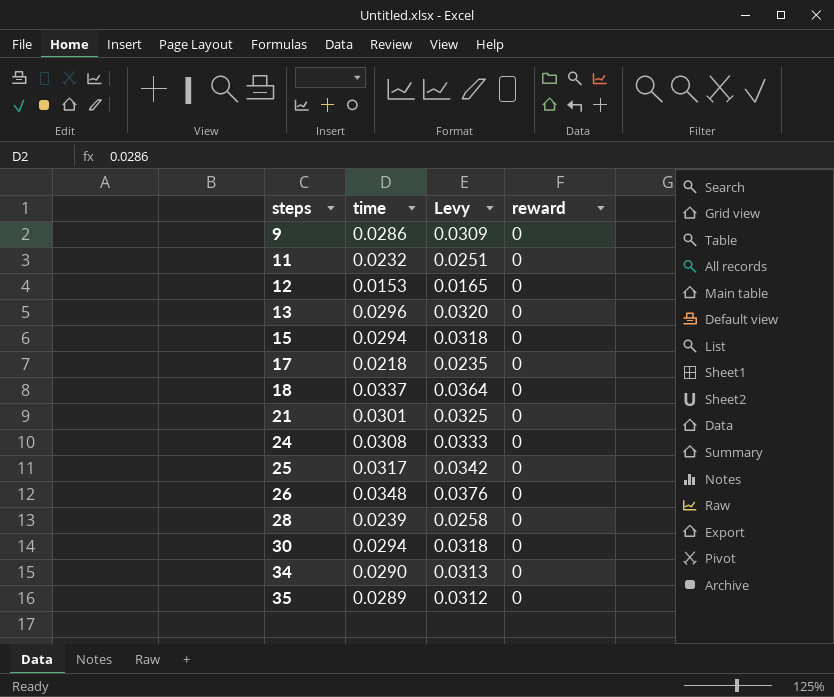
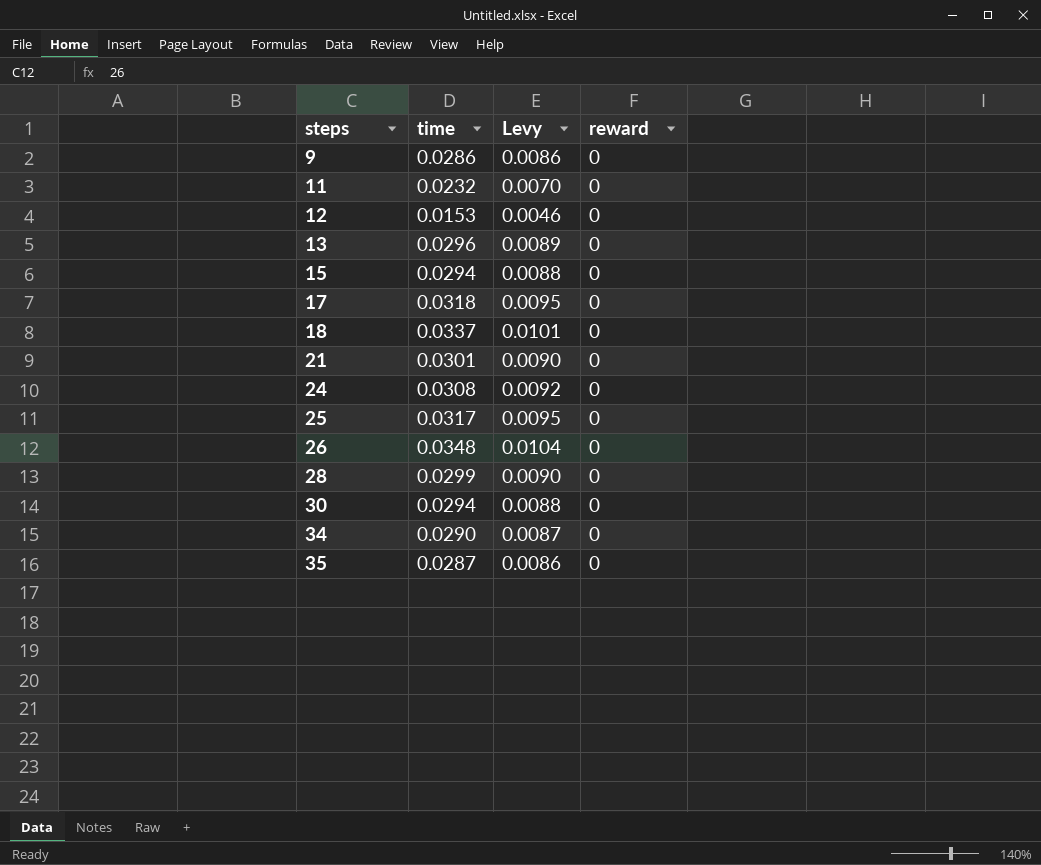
column Levy | formula: [time] * 1.08 -> [time] * 0.3
17 | time: 0.0218 -> 0.0318
28 | time: 0.0239 -> 0.0299
35 | time: 0.0289 -> 0.0287

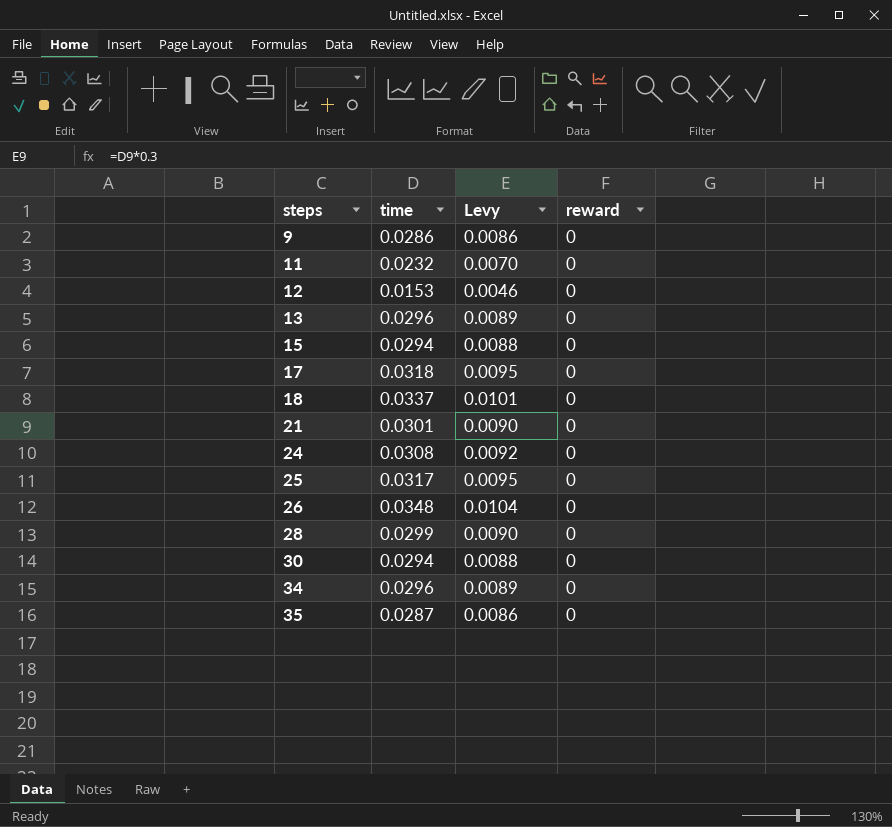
34 | time: 0.0290 -> 0.0296
34 | Levy: 0.0087 -> 0.0089

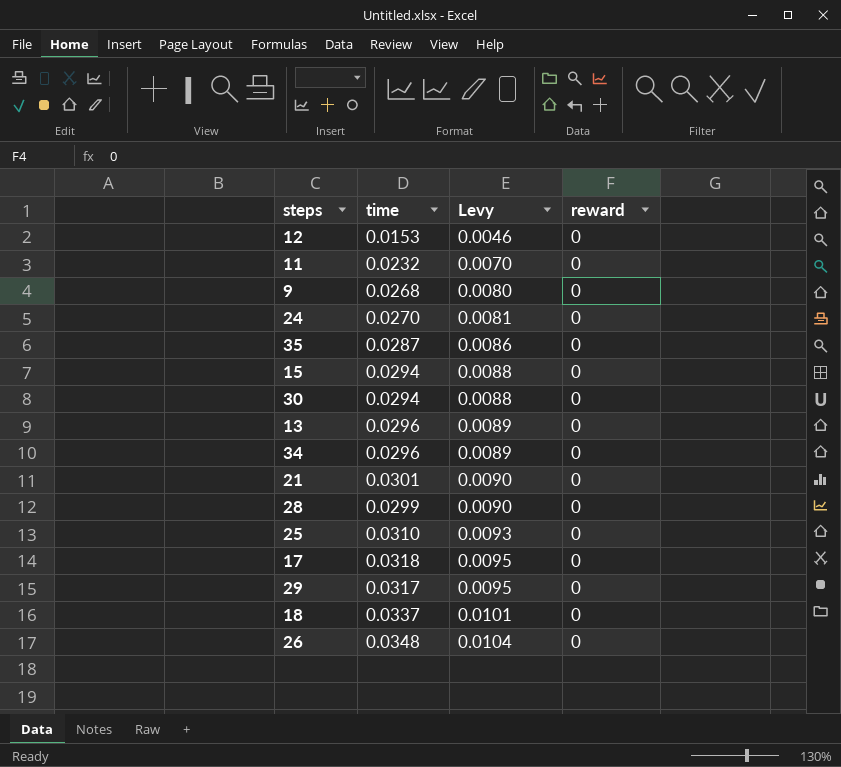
row order: steps ascending -> Levy ascending
9 | time: 0.0286 -> 0.0268
9 | Levy: 0.0086 -> 0.0080
24 | time: 0.0308 -> 0.0270
24 | Levy: 0.0092 -> 0.0081
25 | time: 0.0317 -> 0.0310
25 | Levy: 0.0095 -> 0.0093
row 29: none -> 0.0317 | 0.0095 | 0

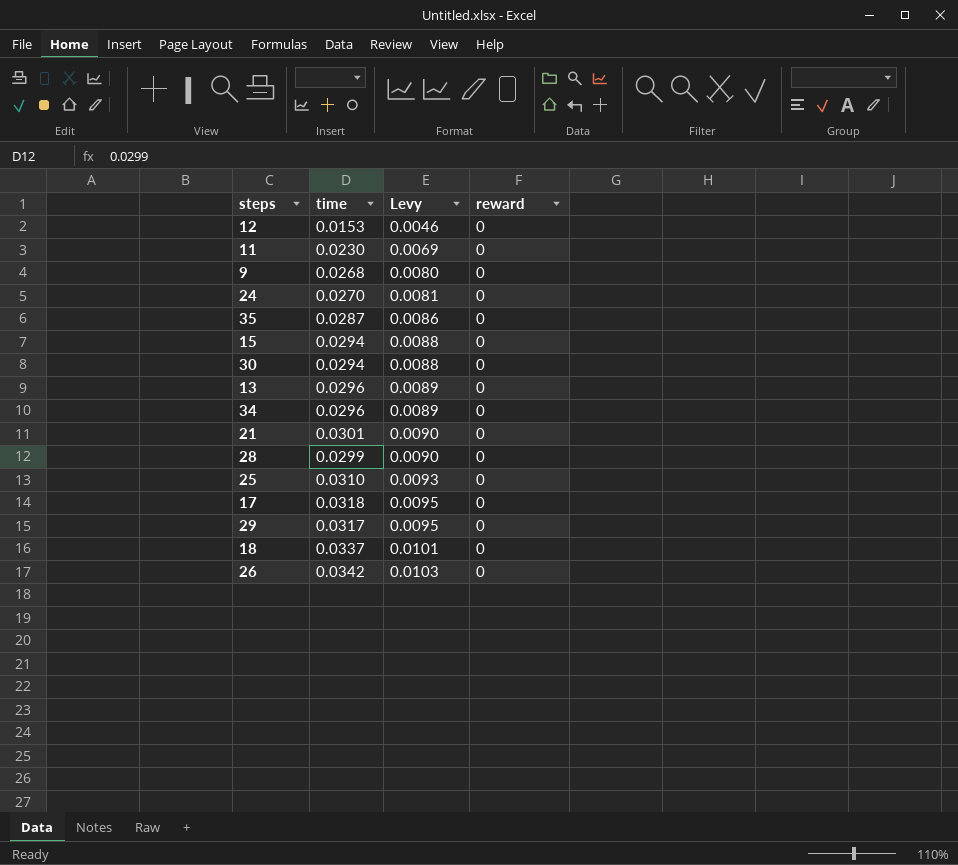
11 | time: 0.0232 -> 0.0230
11 | Levy: 0.0070 -> 0.0069
26 | time: 0.0348 -> 0.0342
26 | Levy: 0.0104 -> 0.0103

